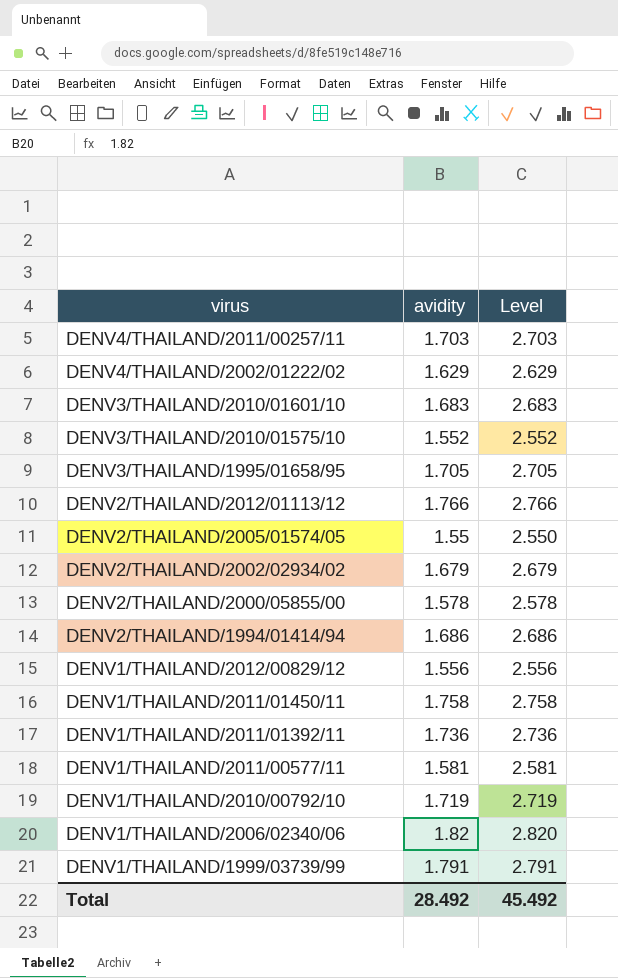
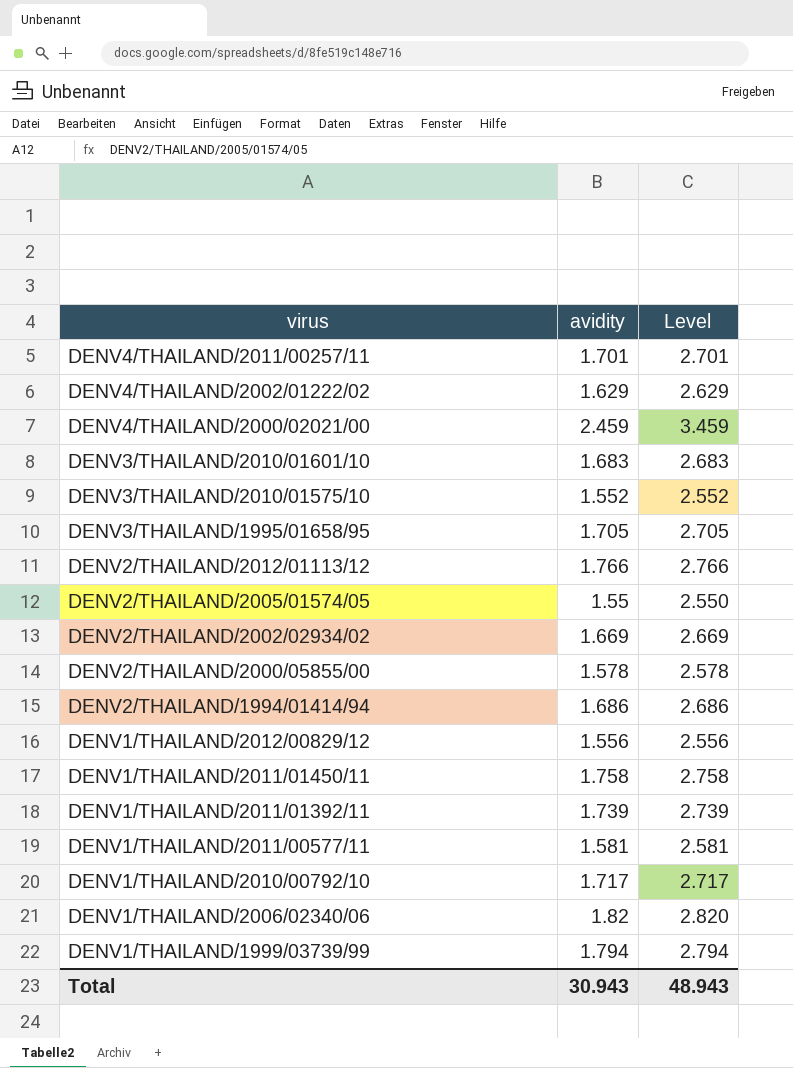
DENV4/THAILAND/2011/00257/11 | avidity: 1.703 -> 1.701
DENV4/THAILAND/2011/00257/11 | Level: 2.703 -> 2.701
row DENV4/THAILAND/2000/02021/00: none -> 2.459 | 3.459
DENV2/THAILAND/2002/02934/02 | avidity: 1.679 -> 1.669
DENV2/THAILAND/2002/02934/02 | Level: 2.679 -> 2.669
DENV1/THAILAND/2011/01392/11 | avidity: 1.736 -> 1.739
DENV1/THAILAND/2011/01392/11 | Level: 2.736 -> 2.739
DENV1/THAILAND/2010/00792/10 | avidity: 1.719 -> 1.717
DENV1/THAILAND/2010/00792/10 | Level: 2.719 -> 2.717
DENV1/THAILAND/1999/03739/99 | avidity: 1.791 -> 1.794
DENV1/THAILAND/1999/03739/99 | Level: 2.791 -> 2.794
Total | avidity: 28.492 -> 30.943
Total | Level: 45.492 -> 48.943

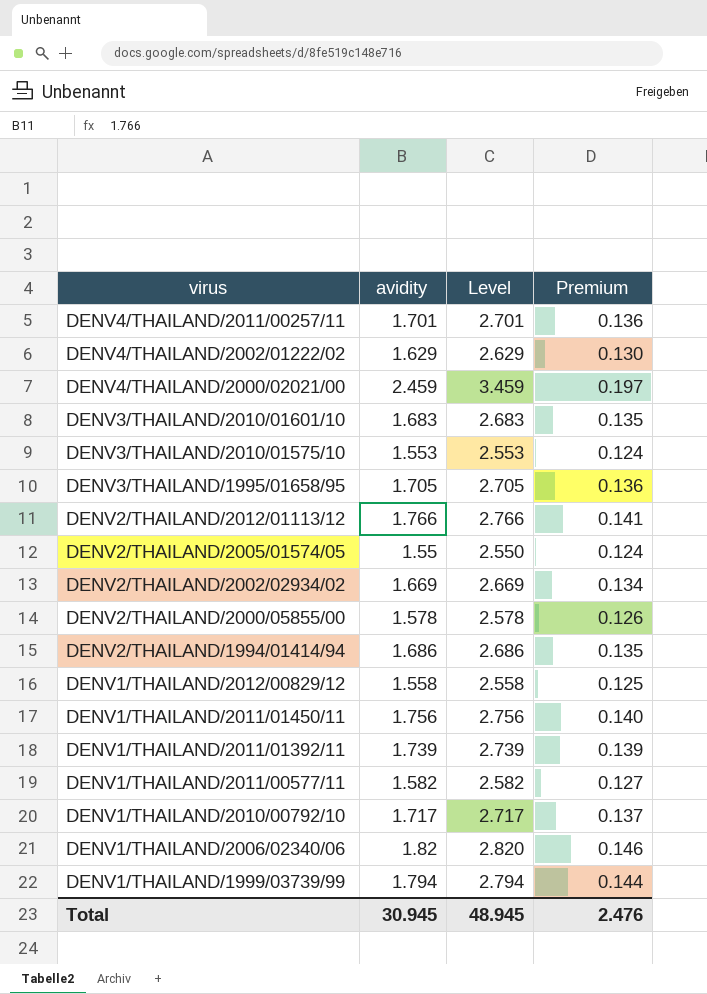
column Premium | formula: none -> [avidity] * 0.08
DENV3/THAILAND/2010/01575/10 | avidity: 1.552 -> 1.553
DENV3/THAILAND/2010/01575/10 | Level: 2.552 -> 2.553
DENV1/THAILAND/2012/00829/12 | avidity: 1.556 -> 1.558
DENV1/THAILAND/2012/00829/12 | Level: 2.556 -> 2.558
DENV1/THAILAND/2011/01450/11 | avidity: 1.758 -> 1.756
DENV1/THAILAND/2011/01450/11 | Level: 2.758 -> 2.756
DENV1/THAILAND/2011/00577/11 | avidity: 1.581 -> 1.582
DENV1/THAILAND/2011/00577/11 | Level: 2.581 -> 2.582
Total | avidity: 30.943 -> 30.945
Total | Level: 48.943 -> 48.945

